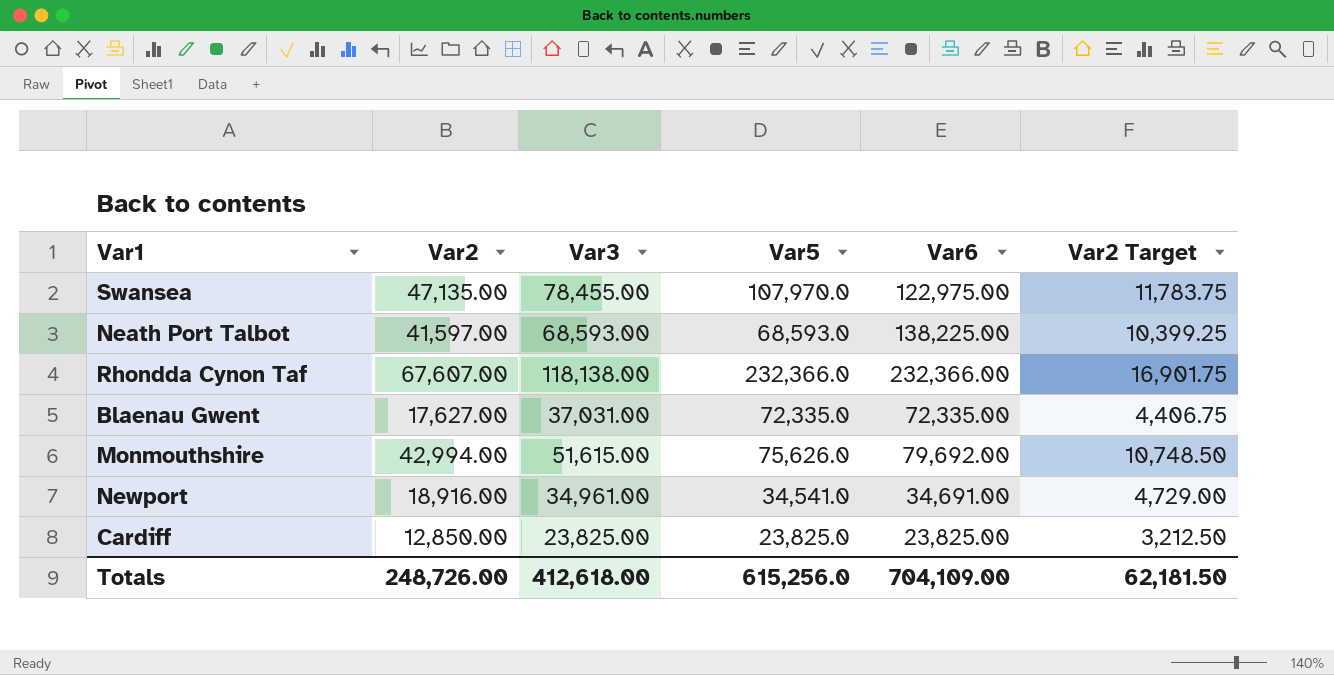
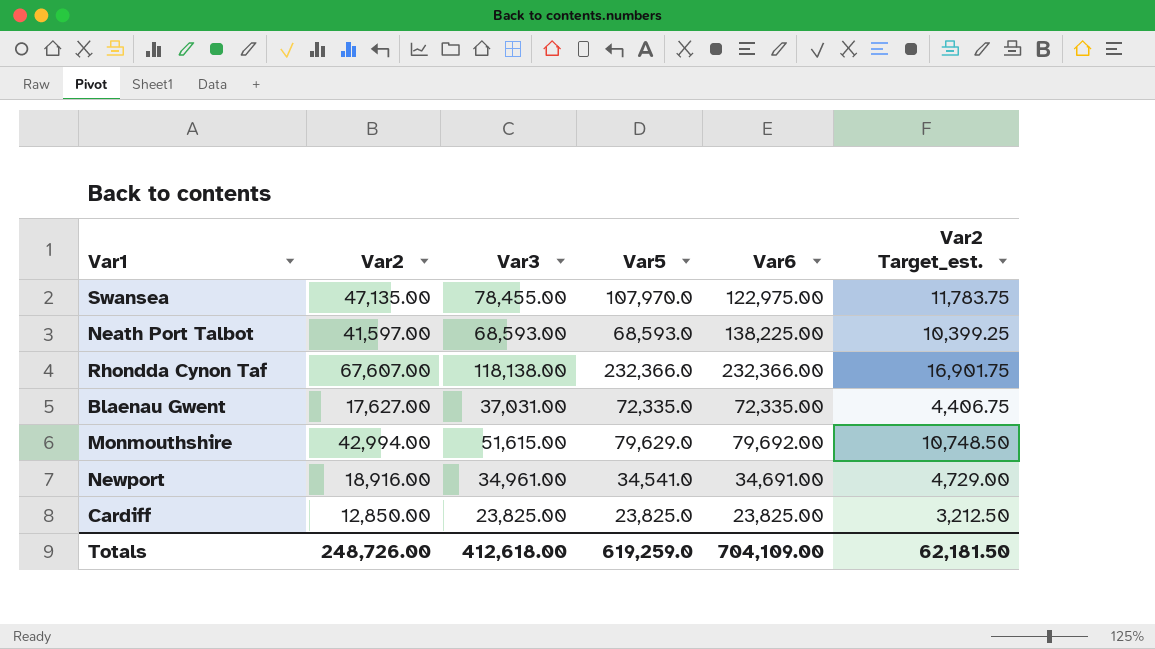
column name: Var2 Target -> Var2 Target_est.
Monmouthshire | Var5: 75,626.0 -> 79,629.0
Totals | Var5: 615,256.0 -> 619,259.0

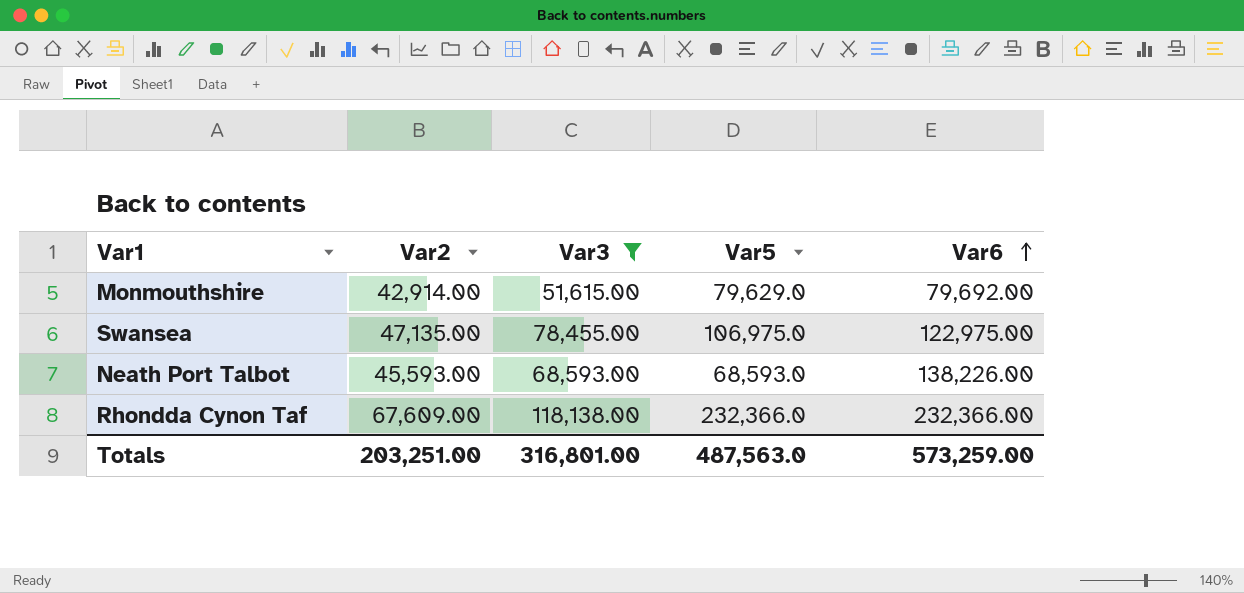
filter: none -> Var3 >= 51,615.00
row order: none -> Var6 ascending
column Var2 Target_est. | formula: [Var2] * 0.25 -> none
Monmouthshire | Var2: 42,994.00 -> 42,914.00
Swansea | Var5: 107,970.0 -> 106,975.0
Neath Port Talbot | Var2: 41,597.00 -> 45,593.00
Neath Port Talbot | Var6: 138,225.00 -> 138,226.00
Rhondda Cynon Taf | Var2: 67,607.00 -> 67,609.00
Totals | Var2: 248,726.00 -> 203,251.00
Totals | Var3: 412,618.00 -> 316,801.00
Totals | Var5: 619,259.0 -> 487,563.0
Totals | Var6: 704,109.00 -> 573,259.00

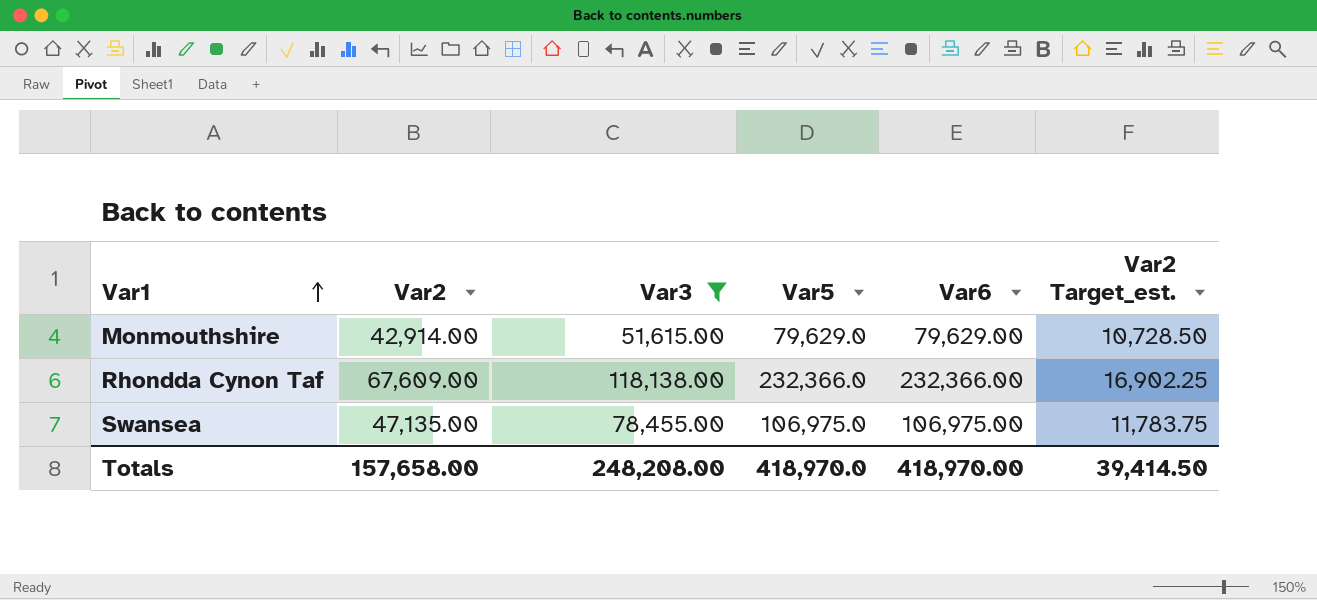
row order: Var6 ascending -> Var1 ascending
column Var2 Target_est. | formula: none -> [Var2] * 0.25
row Neath Port Talbot: 45,593.00 | 68,593.00 | 68,593.0 | 138,226.00 -> none
Monmouthshire | Var6: 79,692.00 -> 79,629.00
Swansea | Var6: 122,975.00 -> 106,975.00
Totals | Var2: 203,251.00 -> 157,658.00
Totals | Var3: 316,801.00 -> 248,208.00
Totals | Var5: 487,563.0 -> 418,970.0
Totals | Var6: 573,259.00 -> 418,970.00

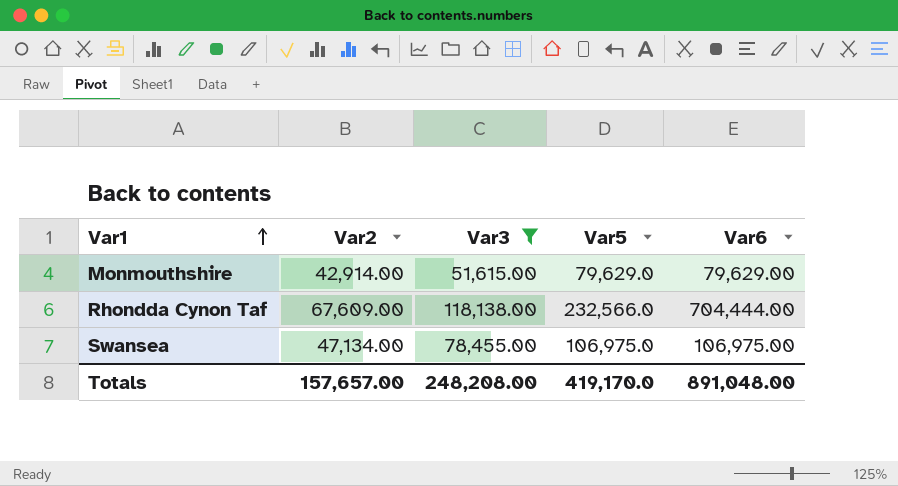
column Var2 Target_est. | formula: [Var2] * 0.25 -> none
Rhondda Cynon Taf | Var5: 232,366.0 -> 232,566.0
Rhondda Cynon Taf | Var6: 232,366.00 -> 704,444.00
Swansea | Var2: 47,135.00 -> 47,134.00
Totals | Var2: 157,658.00 -> 157,657.00
Totals | Var5: 418,970.0 -> 419,170.0
Totals | Var6: 418,970.00 -> 891,048.00

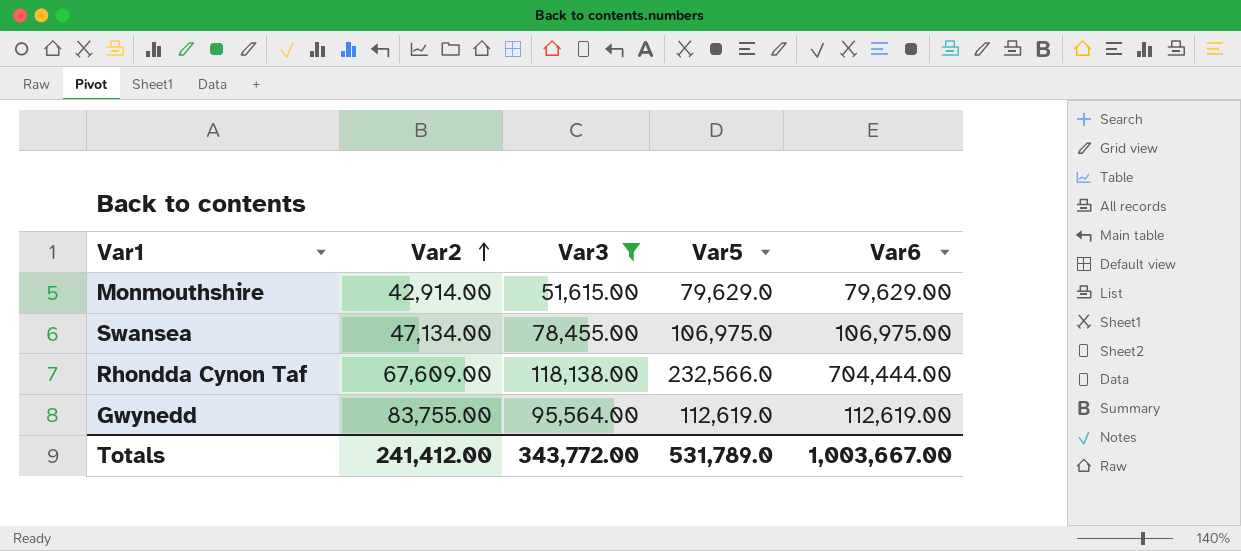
row order: Var1 ascending -> Var2 ascending
row Gwynedd: none -> 83,755.00 | 95,564.00 | 112,619.0 | 112,619.00
Totals | Var2: 157,657.00 -> 241,412.00
Totals | Var3: 248,208.00 -> 343,772.00
Totals | Var5: 419,170.0 -> 531,789.0
Totals | Var6: 891,048.00 -> 1,003,667.00

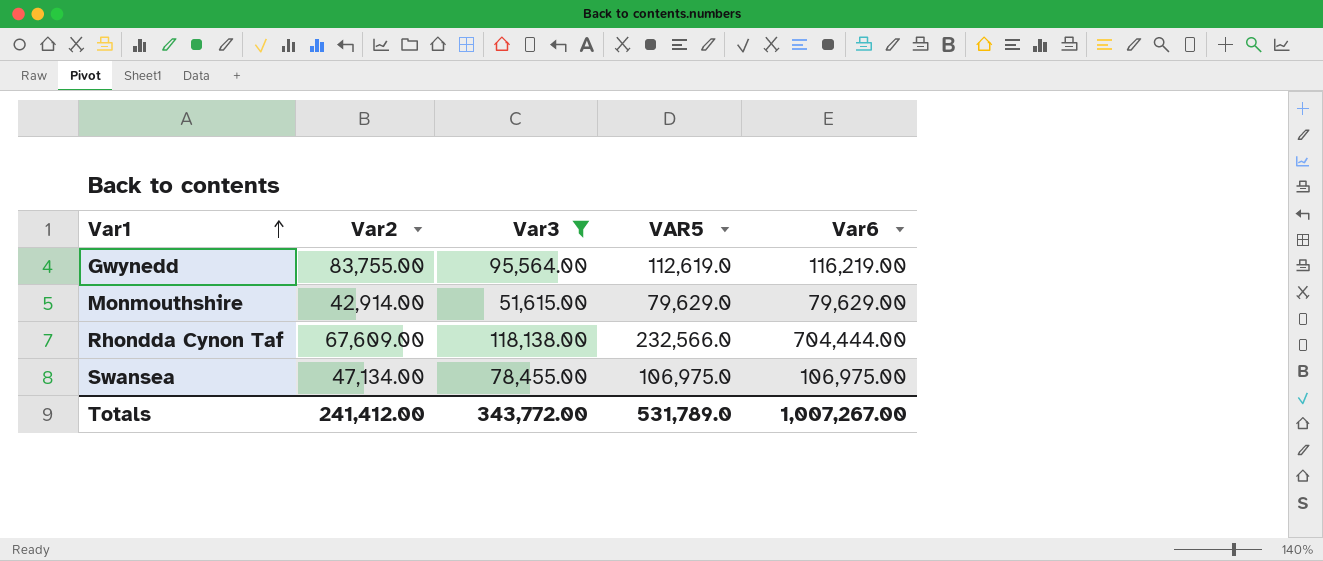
row order: Var2 ascending -> Var1 ascending
column name: Var5 -> VAR5
Gwynedd | Var6: 112,619.00 -> 116,219.00
Totals | Var6: 1,003,667.00 -> 1,007,267.00

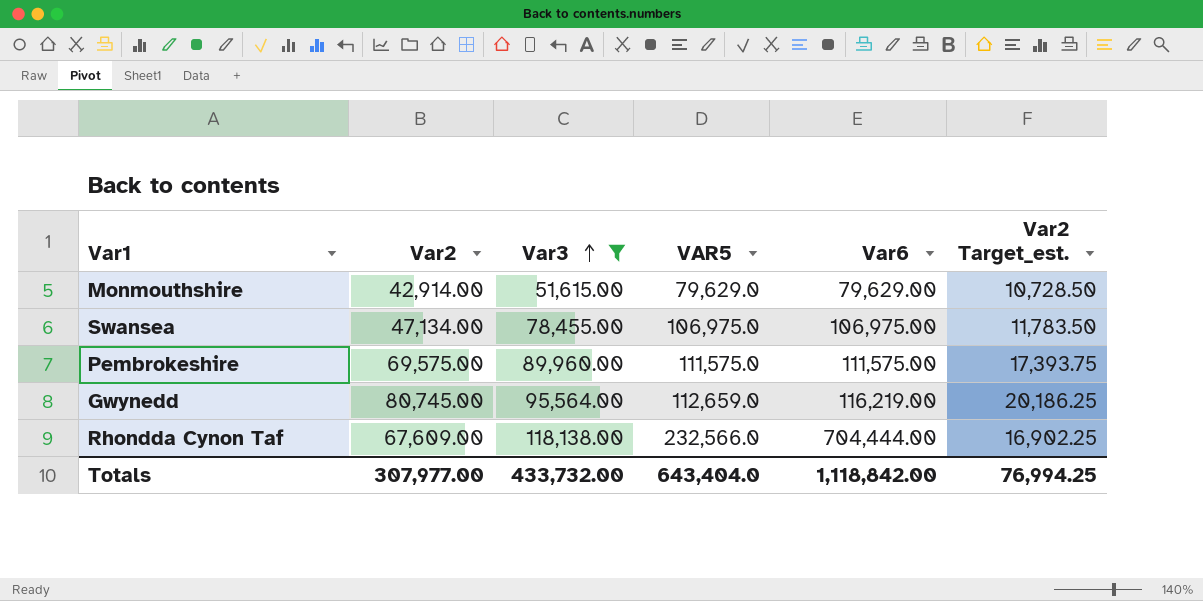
row order: Var1 ascending -> Var3 ascending
column Var2 Target_est. | formula: none -> [Var2] * 0.25
row Pembrokeshire: none -> 69,575.00 | 89,960.00 | 111,575.0 | 111,575.00 | 17,393.75
Gwynedd | Var2: 83,755.00 -> 80,745.00
Gwynedd | VAR5: 112,619.0 -> 112,659.0
Totals | Var2: 241,412.00 -> 307,977.00
Totals | Var3: 343,772.00 -> 433,732.00
Totals | VAR5: 531,789.0 -> 643,404.0
Totals | Var6: 1,007,267.00 -> 1,118,842.00

